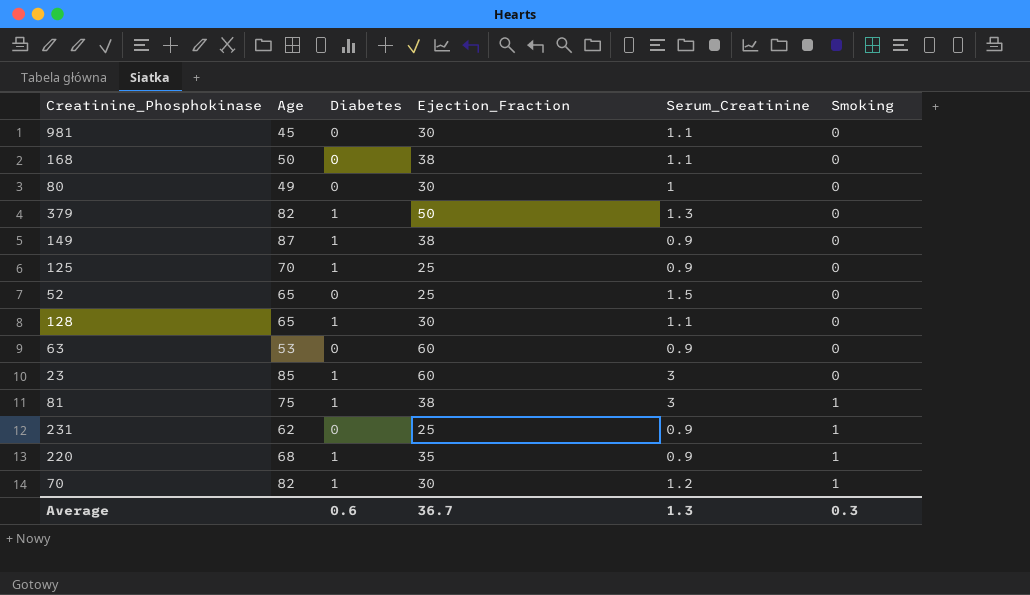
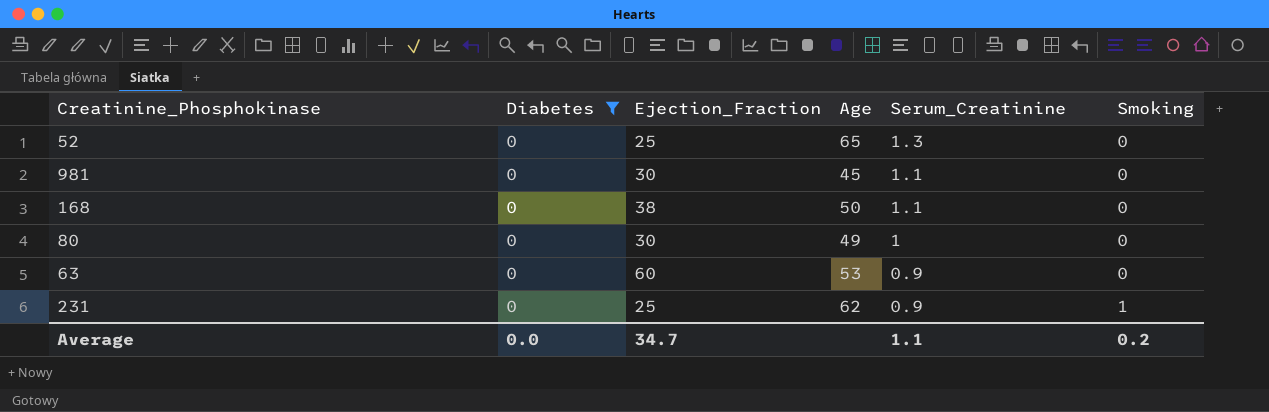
filter: none -> Diabetes = 0
row order: Smoking ascending -> Serum_Creatinine descending
column Age | position: 2 -> 4
52 | Serum_Creatinine: 1.5 -> 1.3
Average | Diabetes: 0.6 -> 0.0
Average | Ejection_Fraction: 36.7 -> 34.7
Average | Serum_Creatinine: 1.3 -> 1.1
Average | Smoking: 0.3 -> 0.2

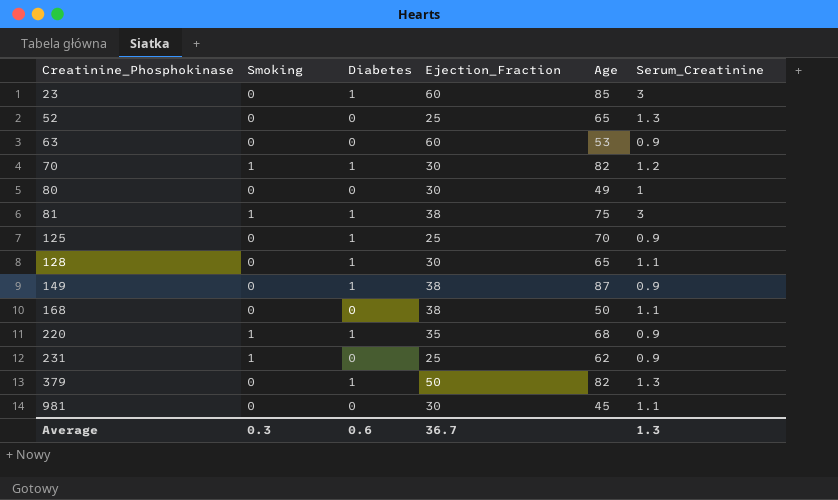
filter: Diabetes = 0 -> none
row order: Serum_Creatinine descending -> Creatinine_Phosphokinase ascending
column Smoking | position: 6 -> 2
Average | Smoking: 0.2 -> 0.3
Average | Diabetes: 0.0 -> 0.6
Average | Ejection_Fraction: 34.7 -> 36.7
Average | Serum_Creatinine: 1.1 -> 1.3

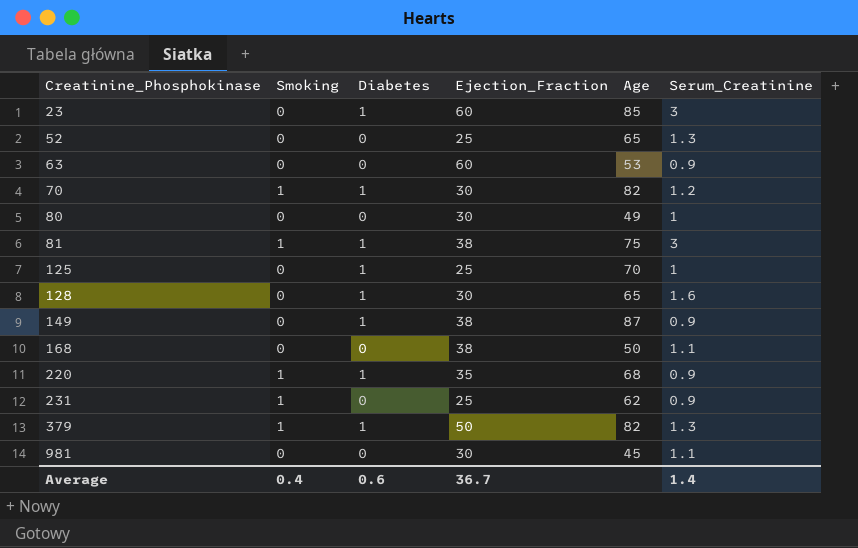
125 | Serum_Creatinine: 0.9 -> 1
128 | Serum_Creatinine: 1.1 -> 1.6
379 | Smoking: 0 -> 1
Average | Smoking: 0.3 -> 0.4
Average | Serum_Creatinine: 1.3 -> 1.4

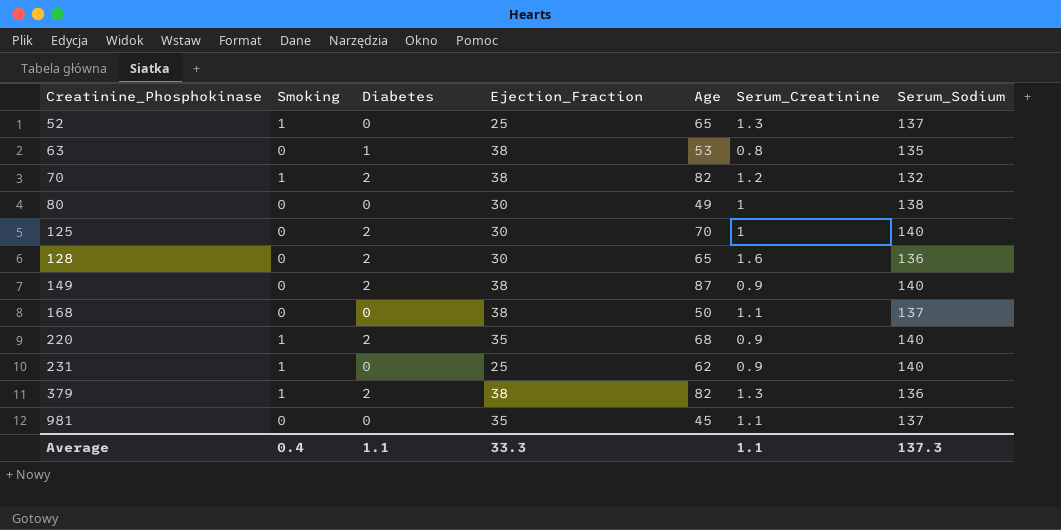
column Serum_Sodium | position: none -> 7
row 23: 0 | 1 | 60 | 85 | 3 -> none
row 81: 1 | 1 | 38 | 75 | 3 -> none
52 | Smoking: 0 -> 1
63 | Diabetes: 0 -> 1
63 | Ejection_Fraction: 60 -> 38
63 | Serum_Creatinine: 0.9 -> 0.8
70 | Diabetes: 1 -> 2
70 | Ejection_Fraction: 30 -> 38
125 | Diabetes: 1 -> 2
125 | Ejection_Fraction: 25 -> 30
128 | Diabetes: 1 -> 2
149 | Diabetes: 1 -> 2
220 | Diabetes: 1 -> 2
379 | Diabetes: 1 -> 2
379 | Ejection_Fraction: 50 -> 38
981 | Ejection_Fraction: 30 -> 35
Average | Diabetes: 0.6 -> 1.1
Average | Ejection_Fraction: 36.7 -> 33.3
Average | Serum_Creatinine: 1.4 -> 1.1

